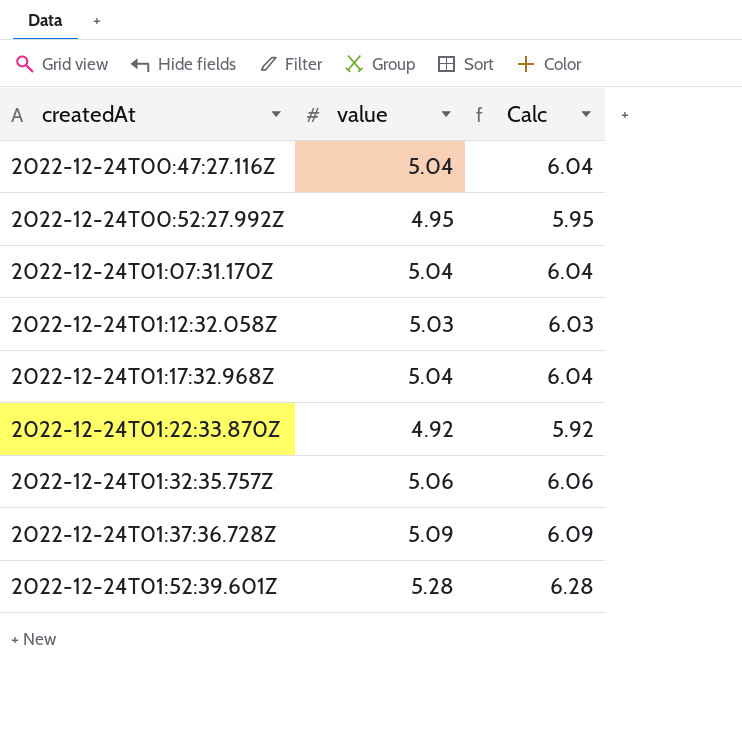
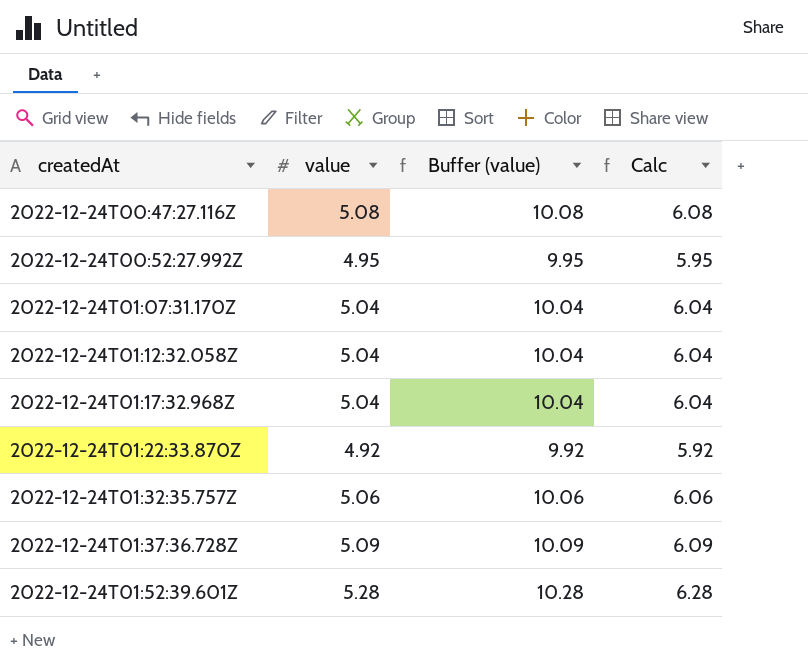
column Buffer (value) | formula: none -> [value] + 5
2022-12-24T00:47:27.116Z | value: 5.04 -> 5.08
2022-12-24T00:47:27.116Z | Calc: 6.04 -> 6.08
2022-12-24T01:12:32.058Z | value: 5.03 -> 5.04
2022-12-24T01:12:32.058Z | Calc: 6.03 -> 6.04

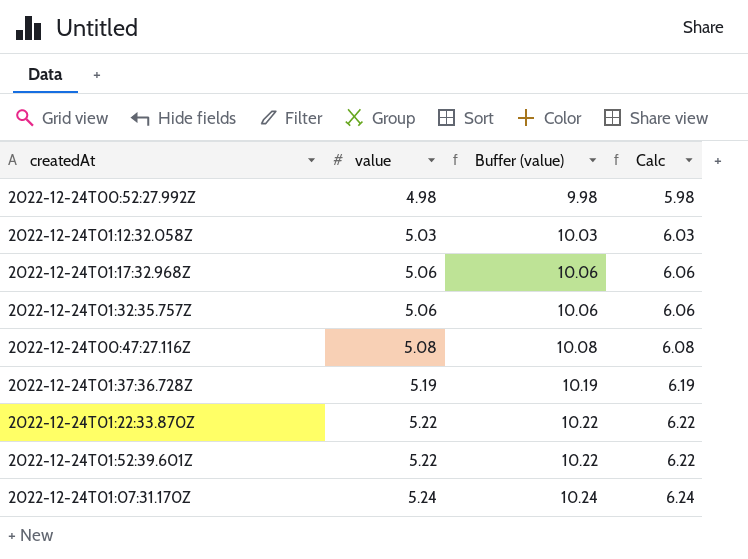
row order: createdAt ascending -> value ascending
2022-12-24T00:52:27.992Z | value: 4.95 -> 4.98
2022-12-24T00:52:27.992Z | Buffer (value): 9.95 -> 9.98
2022-12-24T00:52:27.992Z | Calc: 5.95 -> 5.98
2022-12-24T01:12:32.058Z | value: 5.04 -> 5.03
2022-12-24T01:12:32.058Z | Buffer (value): 10.04 -> 10.03
2022-12-24T01:12:32.058Z | Calc: 6.04 -> 6.03
2022-12-24T01:17:32.968Z | value: 5.04 -> 5.06
2022-12-24T01:17:32.968Z | Buffer (value): 10.04 -> 10.06
2022-12-24T01:17:32.968Z | Calc: 6.04 -> 6.06
2022-12-24T01:37:36.728Z | value: 5.09 -> 5.19
2022-12-24T01:37:36.728Z | Buffer (value): 10.09 -> 10.19
2022-12-24T01:37:36.728Z | Calc: 6.09 -> 6.19
2022-12-24T01:22:33.870Z | value: 4.92 -> 5.22
2022-12-24T01:22:33.870Z | Buffer (value): 9.92 -> 10.22
2022-12-24T01:22:33.870Z | Calc: 5.92 -> 6.22
2022-12-24T01:52:39.601Z | value: 5.28 -> 5.22
2022-12-24T01:52:39.601Z | Buffer (value): 10.28 -> 10.22
2022-12-24T01:52:39.601Z | Calc: 6.28 -> 6.22
2022-12-24T01:07:31.170Z | value: 5.04 -> 5.24
2022-12-24T01:07:31.170Z | Buffer (value): 10.04 -> 10.24
2022-12-24T01:07:31.170Z | Calc: 6.04 -> 6.24

